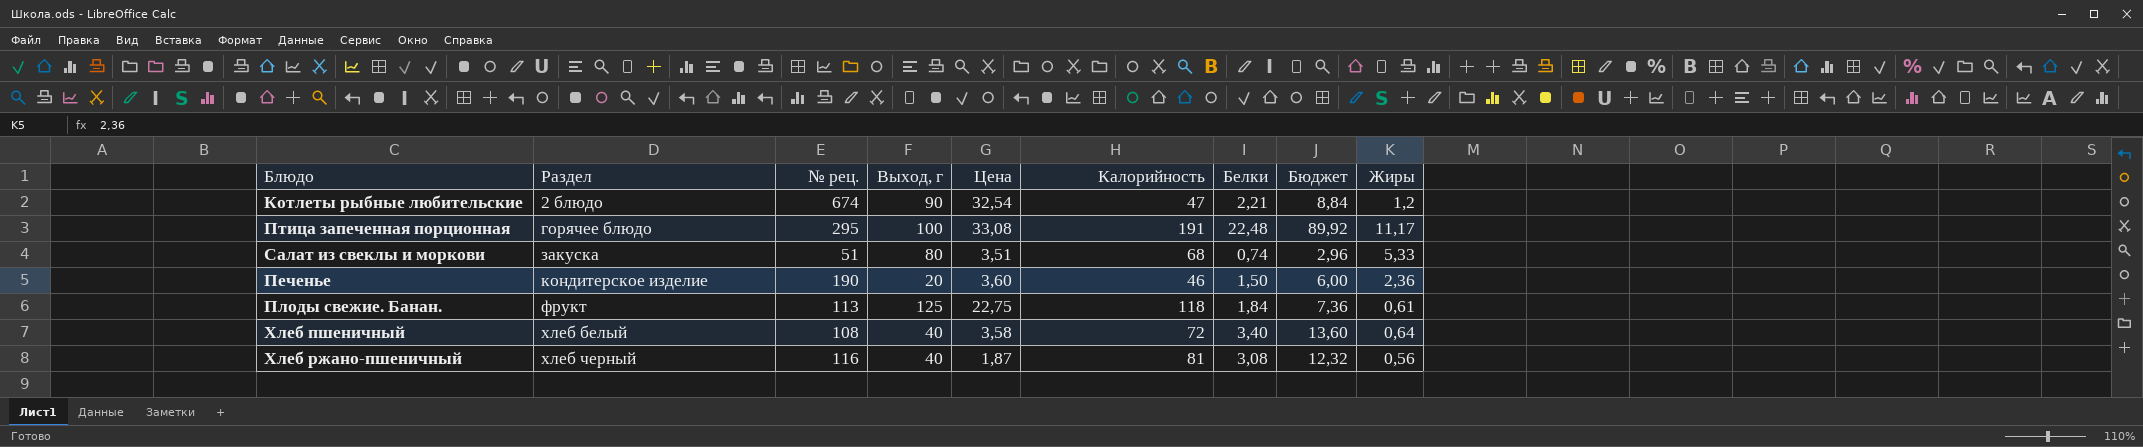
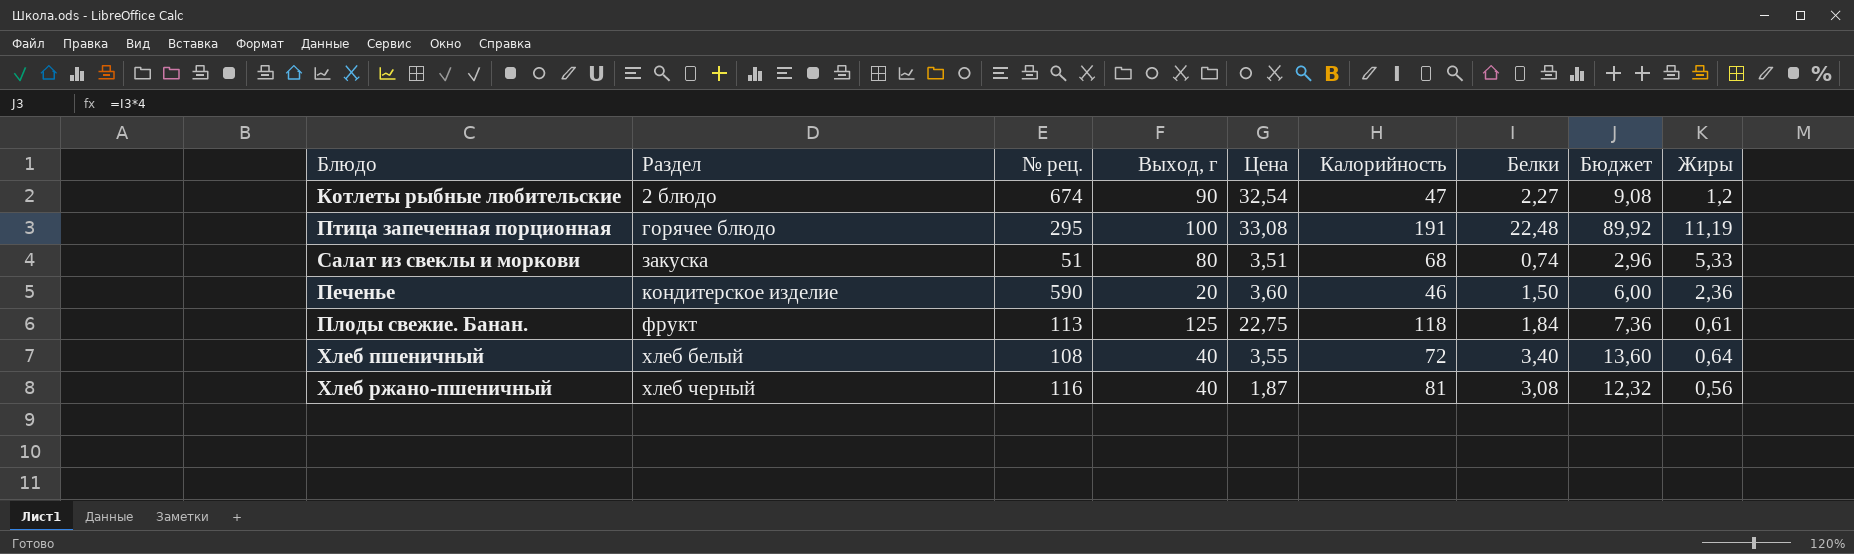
Котлеты рыбные любительские | Белки: 2,21 -> 2,27
Котлеты рыбные любительские | Бюджет: 8,84 -> 9,08
Птица запеченная порционная | Жиры: 11,17 -> 11,19
Печенье | № рец.: 190 -> 590
Хлеб пшеничный | Цена: 3,58 -> 3,55

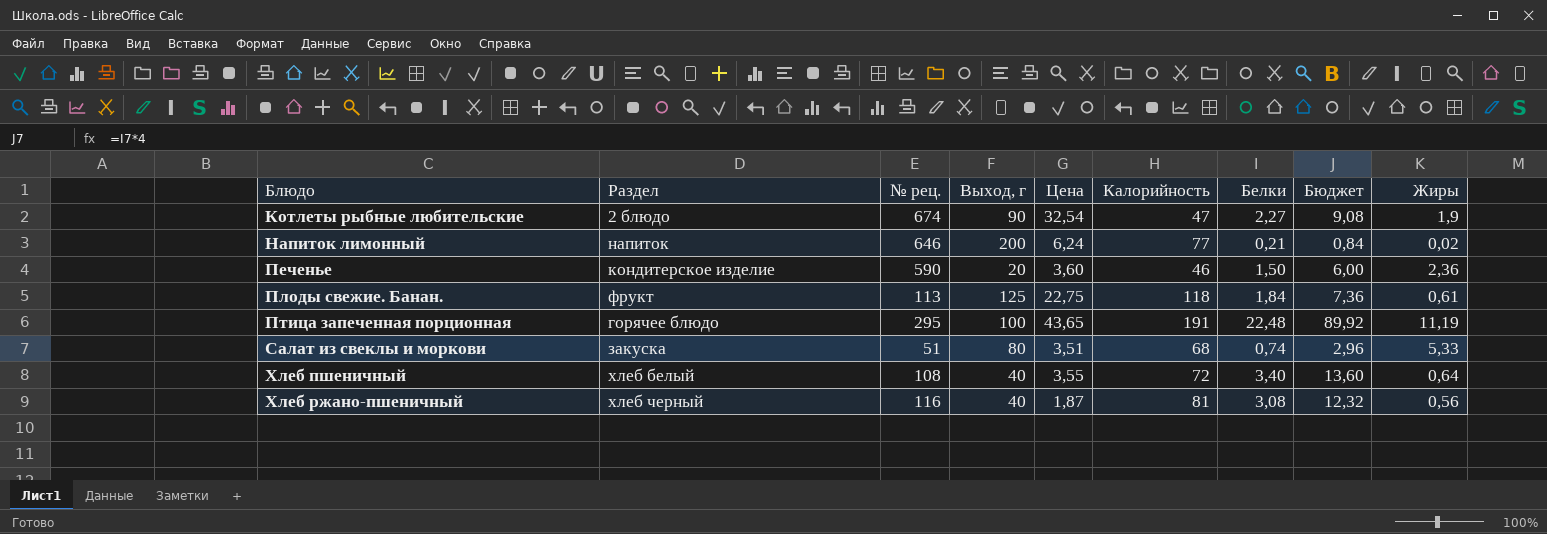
row order: Раздел ascending -> Блюдо ascending
Котлеты рыбные любительские | Жиры: 1,2 -> 1,9
row Напиток лимонный: none -> напиток | 646 | 200 | 6,24 | 77 | 0,21 | 0,84 | 0,02
Птица запеченная порционная | Цена: 33,08 -> 43,65

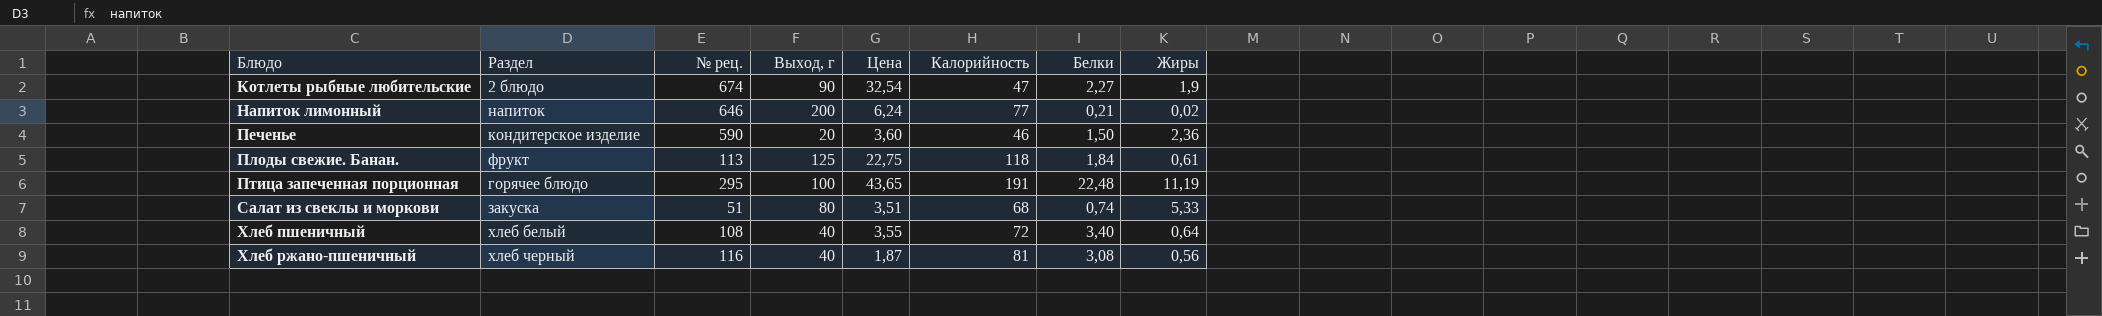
column Бюджет | formula: [Белки] * 4 -> none

